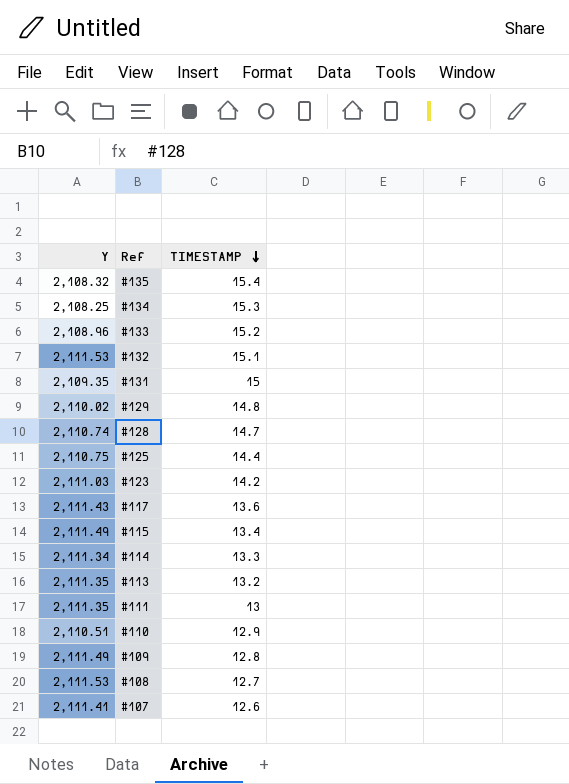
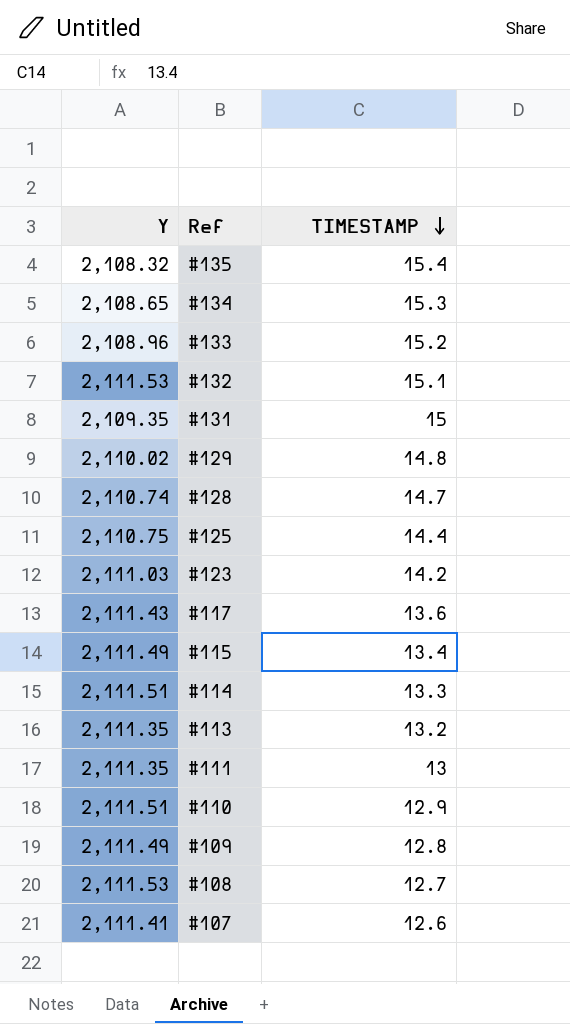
#134 | Y: 2,108.25 -> 2,108.65
#114 | Y: 2,111.34 -> 2,111.51
#110 | Y: 2,110.51 -> 2,111.51

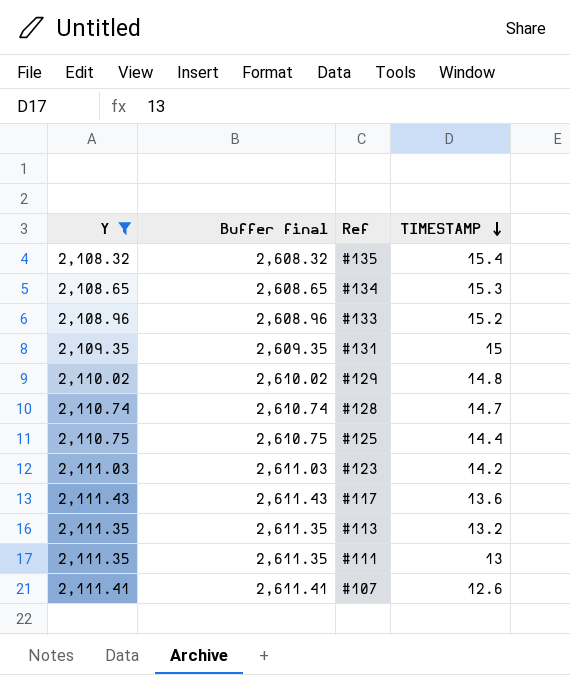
filter: none -> Y <= 2,111.43
column Buffer final | formula: none -> [Y] + 500

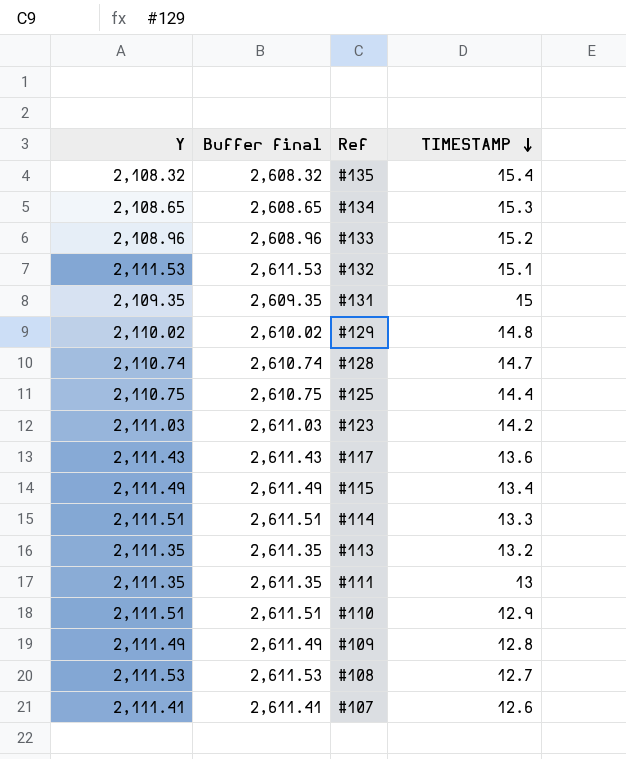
filter: Y <= 2,111.43 -> none

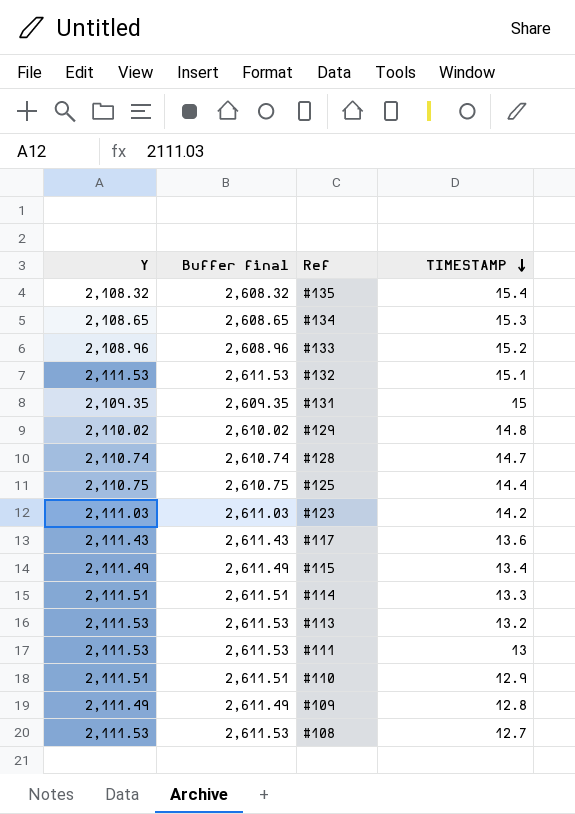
row #107: 2,111.41 | 2,611.41 | 12.6 -> none
#113 | Y: 2,111.35 -> 2,111.53
#113 | Buffer final: 2,611.35 -> 2,611.53
#111 | Y: 2,111.35 -> 2,111.53
#111 | Buffer final: 2,611.35 -> 2,611.53

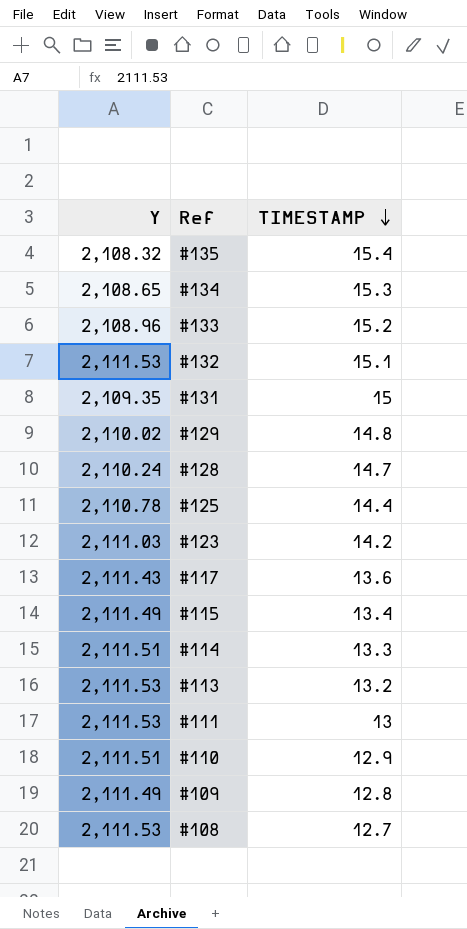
column Buffer final | formula: [Y] + 500 -> none
#128 | Y: 2,110.74 -> 2,110.24
#125 | Y: 2,110.75 -> 2,110.78

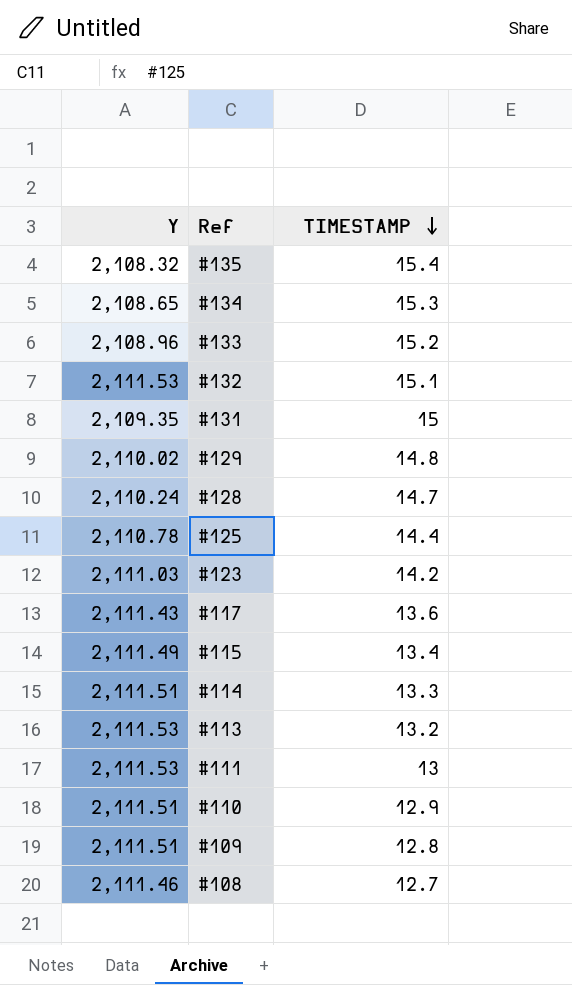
#109 | Y: 2,111.49 -> 2,111.51
#108 | Y: 2,111.53 -> 2,111.46

